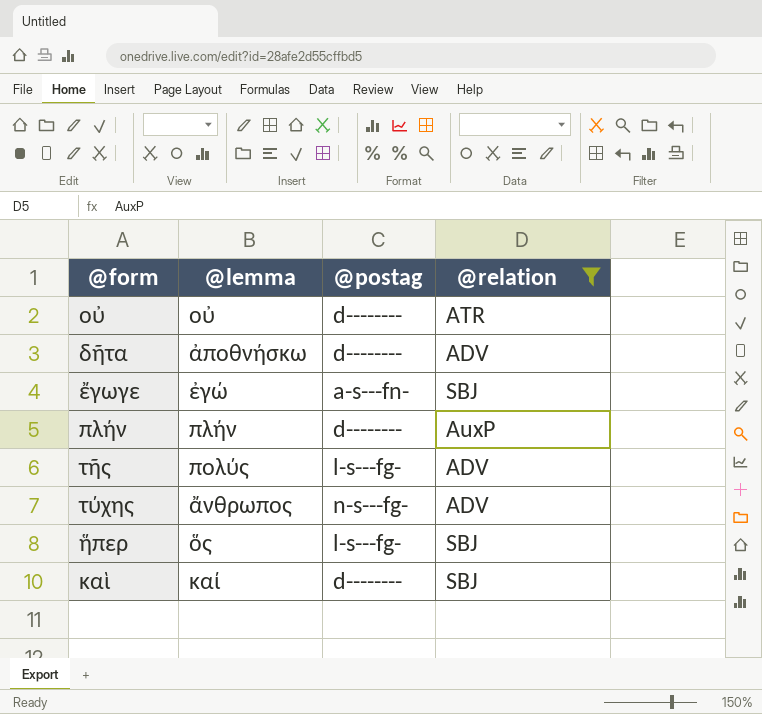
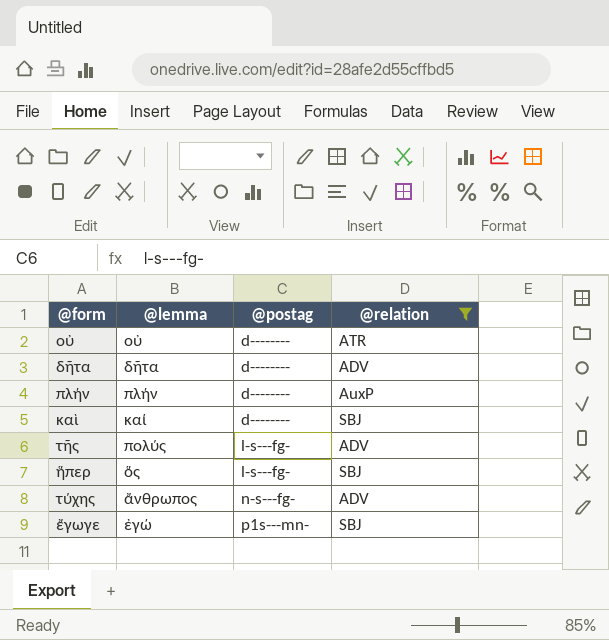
row order: none -> @postag ascending
δῆτα | @lemma: ἀποθνήσκω -> δῆτα
ἔγωγε | @postag: a-s---fn- -> p1s---mn-

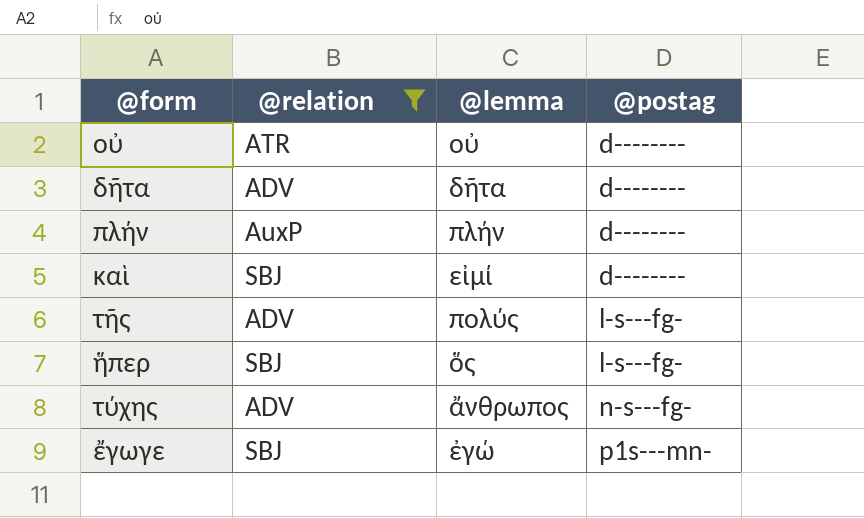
column @relation | position: 4 -> 2
καὶ | @lemma: καί -> εἰμί

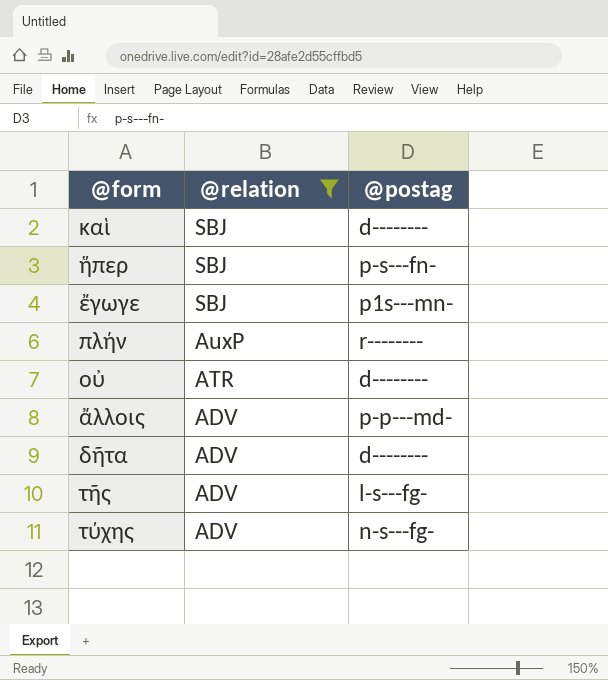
row order: @postag ascending -> @relation descending
column @lemma | position: 3 -> none
ἥπερ | @postag: l-s---fg- -> p-s---fn-
πλήν | @postag: d-------- -> r--------
row ἄλλοις: none -> ADV | p-p---md-

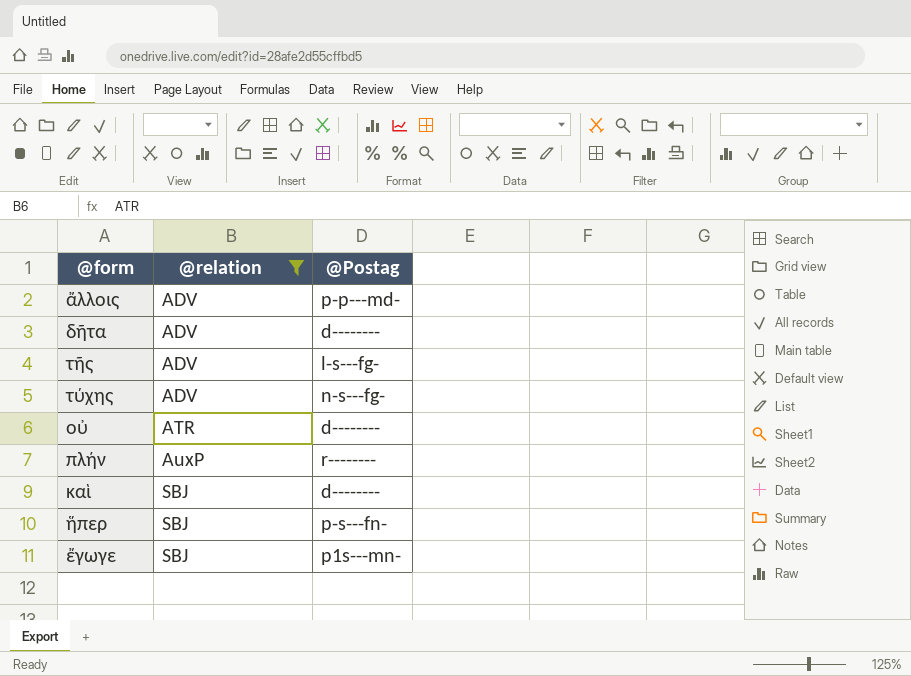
row order: @relation descending -> @relation ascending
column name: @postag -> @Postag

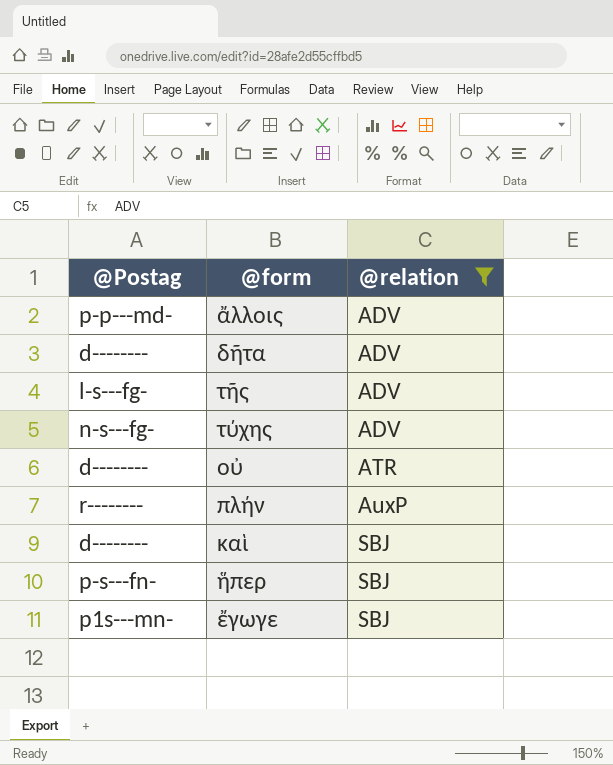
column @Postag | position: 3 -> 1

